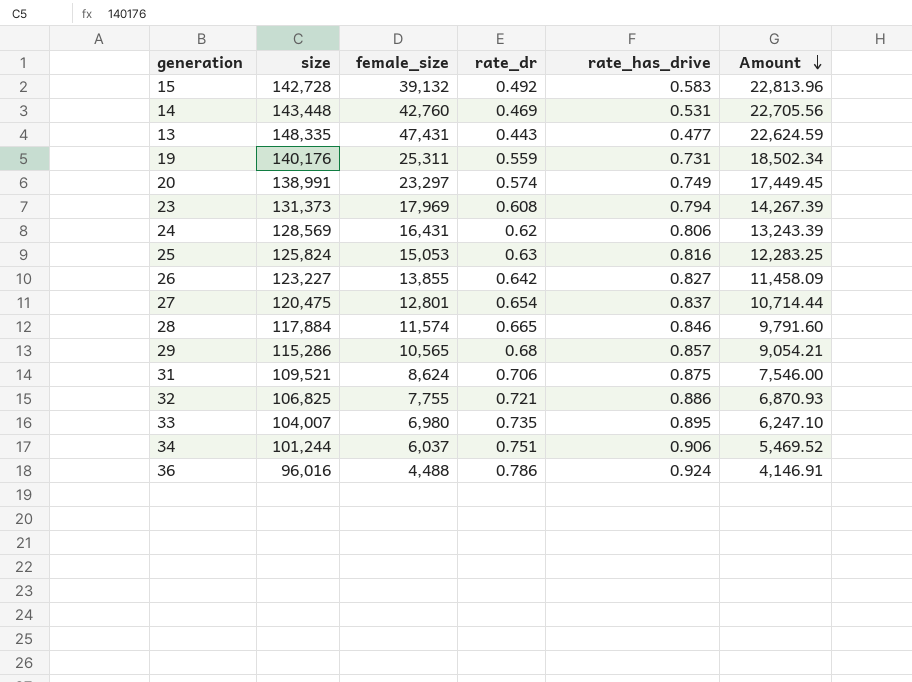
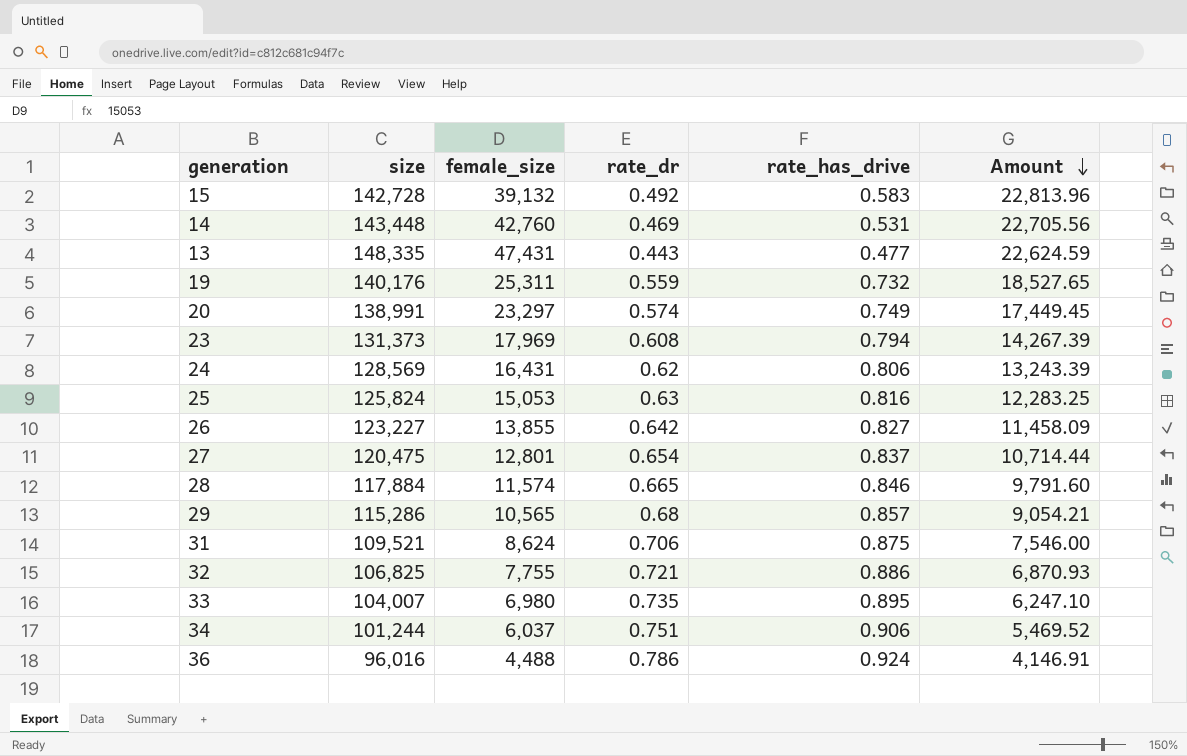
19 | rate_has_drive: 0.731 -> 0.732
19 | Amount: 18,502.34 -> 18,527.65

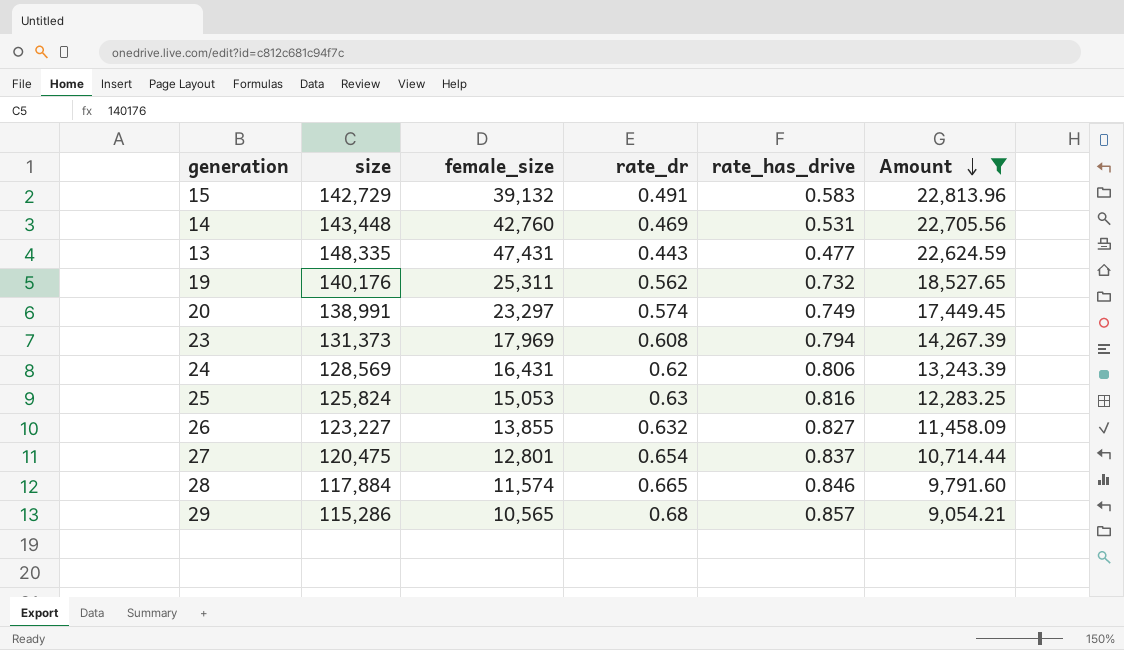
filter: none -> Amount >= 9,054.21
15 | size: 142,728 -> 142,729
15 | rate_dr: 0.492 -> 0.491
19 | rate_dr: 0.559 -> 0.562
26 | rate_dr: 0.642 -> 0.632

